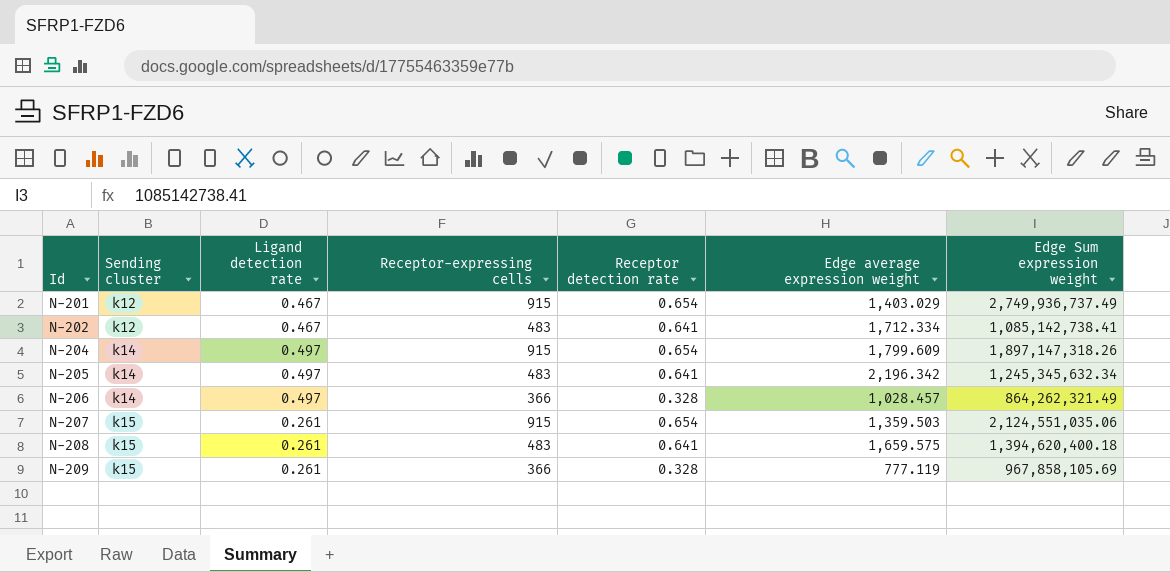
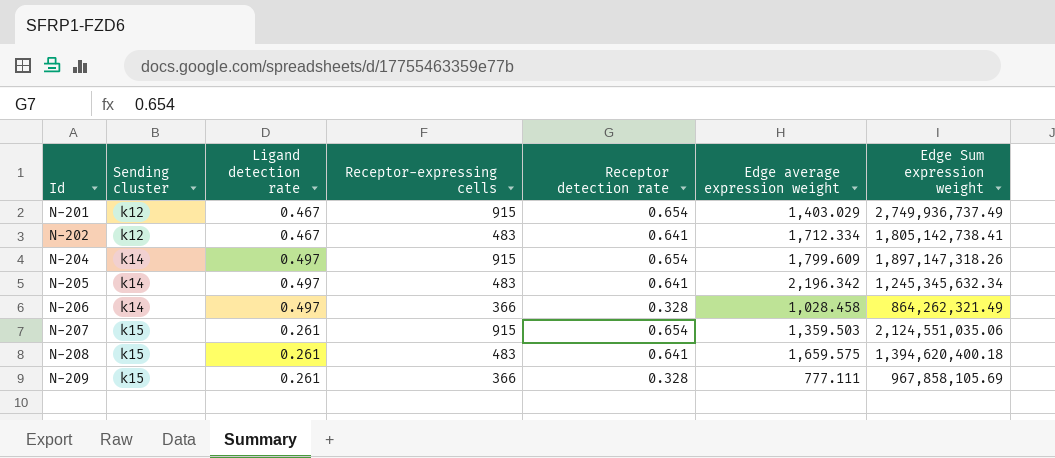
N-202 | Edge Sum expression weight: 1,085,142,738.41 -> 1,805,142,738.41
N-206 | Edge average expression weight: 1,028.457 -> 1,028.458
N-209 | Edge average expression weight: 777.119 -> 777.111

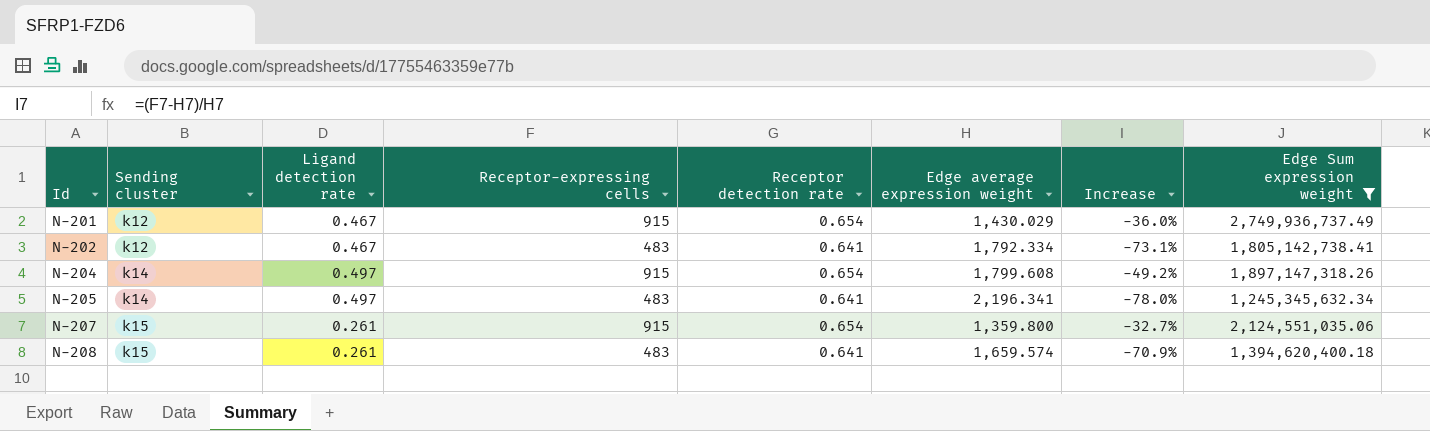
filter: none -> Edge Sum expression weight >= 1,245,345,632.34
column Increase | formula: none -> ([Receptor-expressing cells] - [Edge average expression weight]) / [Edge average expression weight]
N-201 | Edge average expression weight: 1,403.029 -> 1,430.029
N-202 | Edge average expression weight: 1,712.334 -> 1,792.334
N-204 | Edge average expression weight: 1,799.609 -> 1,799.608
N-205 | Edge average expression weight: 2,196.342 -> 2,196.341
N-207 | Edge average expression weight: 1,359.503 -> 1,359.800
N-208 | Edge average expression weight: 1,659.575 -> 1,659.574

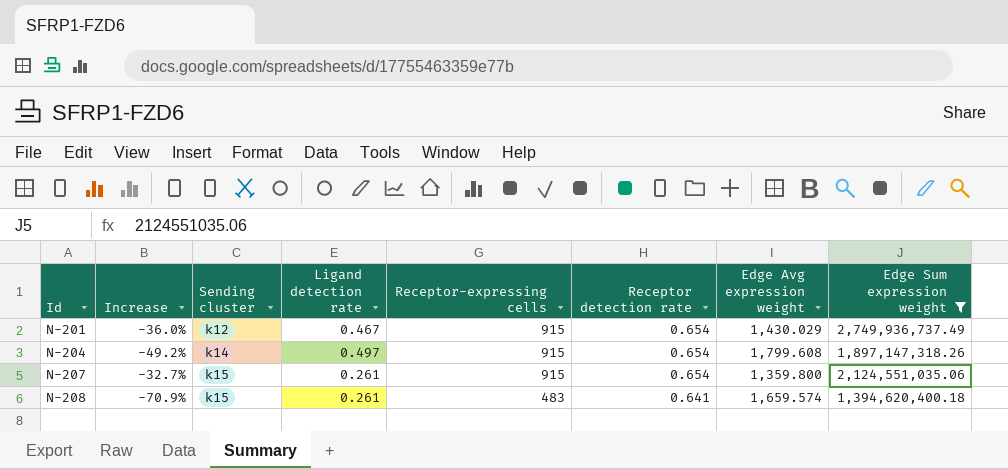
column Increase | position: 7 -> 2
column name: Edge average expression weight -> Edge Avg expression weight
row N-202: k12 | 0.467 | 483 | 0.641 | 1,792.334 | -73.1% | 1,805,142,738.41 -> none
row N-205: k14 | 0.497 | 483 | 0.641 | 2,196.341 | -78.0% | 1,245,345,632.34 -> none

